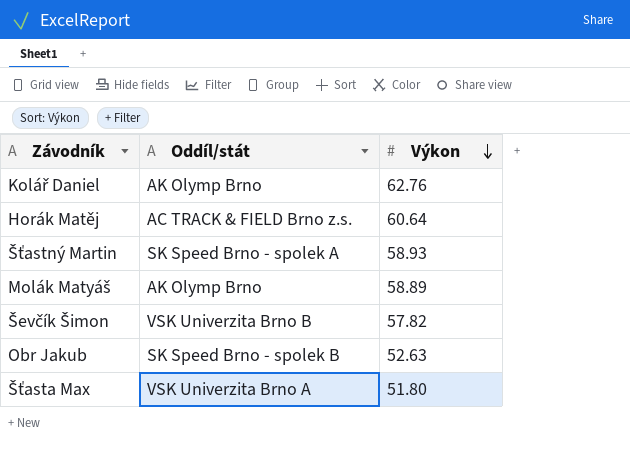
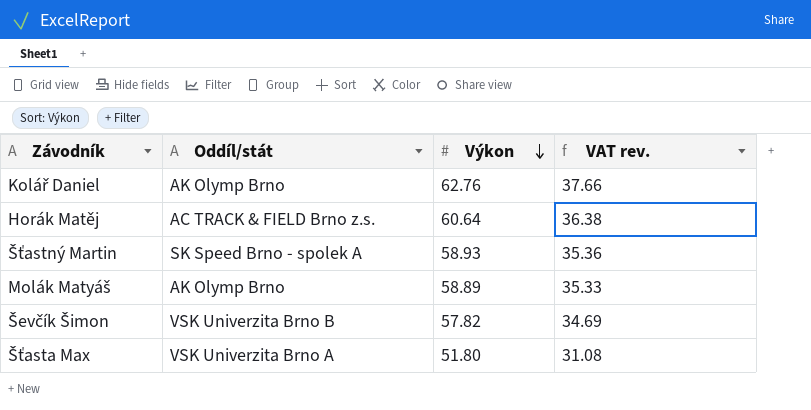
column VAT rev. | formula: none -> [Výkon] * 0.6
row Obr Jakub: SK Speed Brno - spolek B | 52.63 -> none

